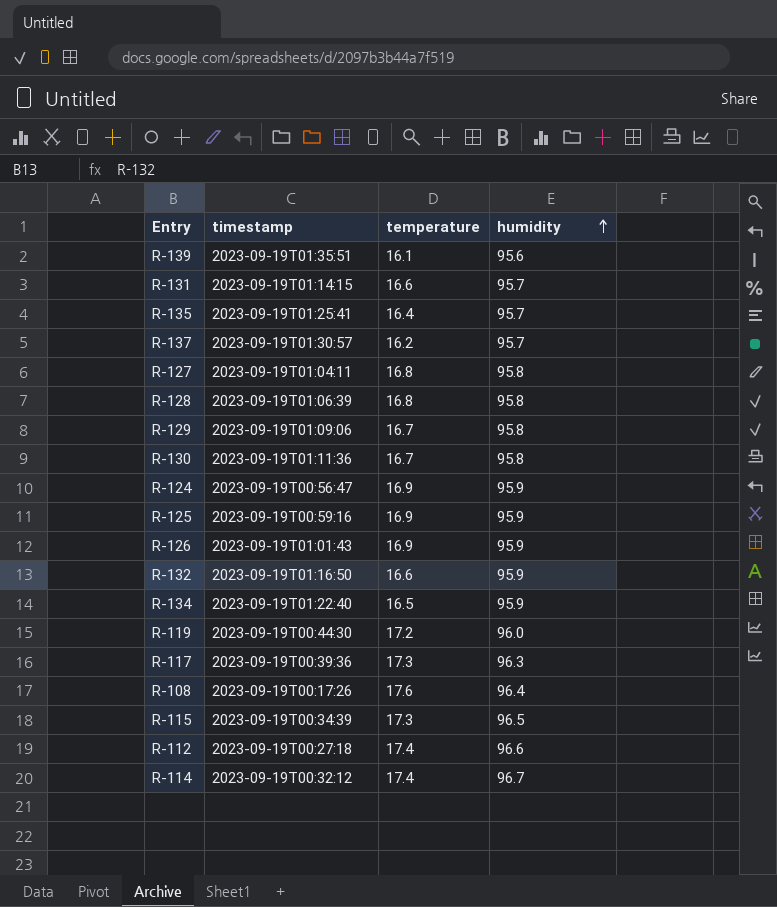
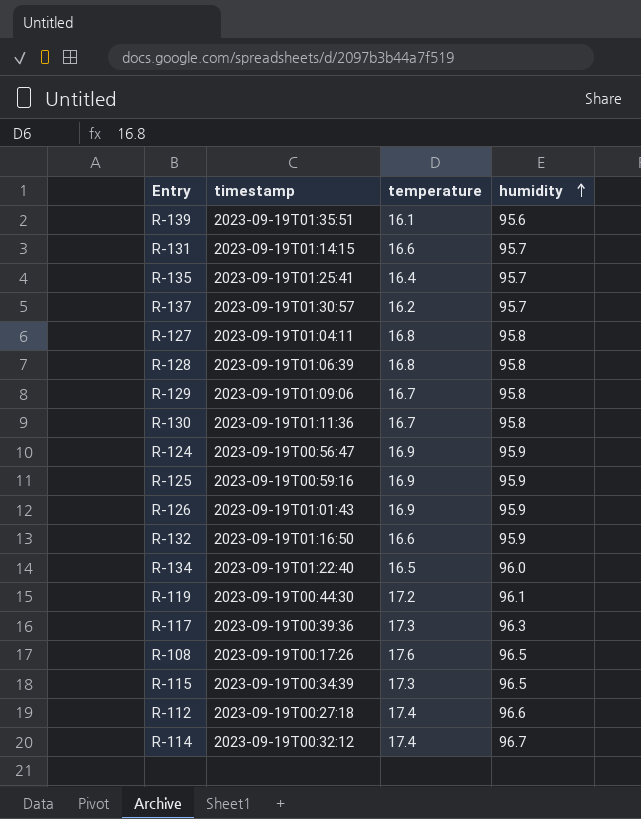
R-134 | humidity: 95.9 -> 96.0
R-119 | humidity: 96.0 -> 96.1
R-108 | humidity: 96.4 -> 96.5

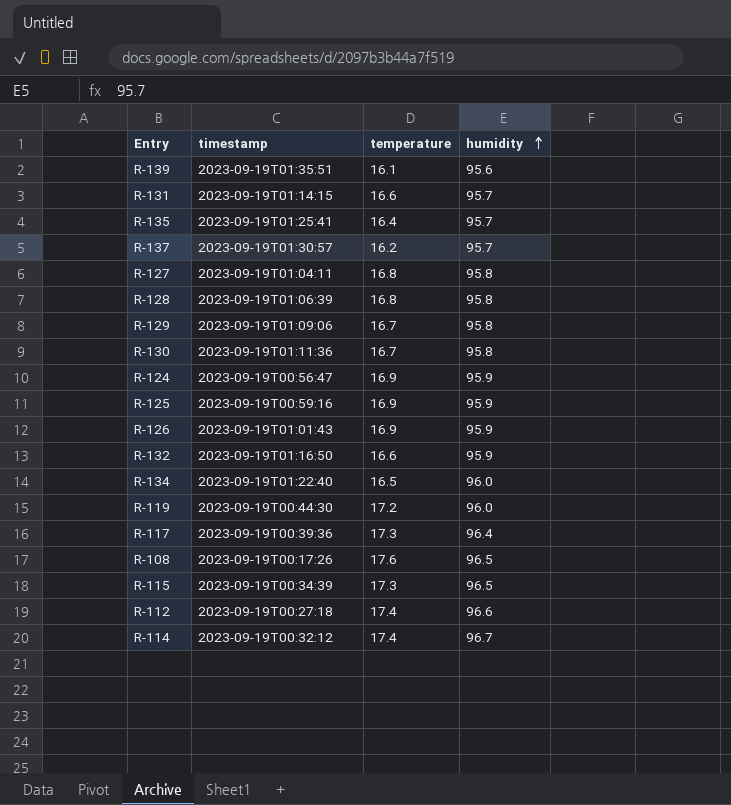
R-119 | humidity: 96.1 -> 96.0
R-117 | humidity: 96.3 -> 96.4

